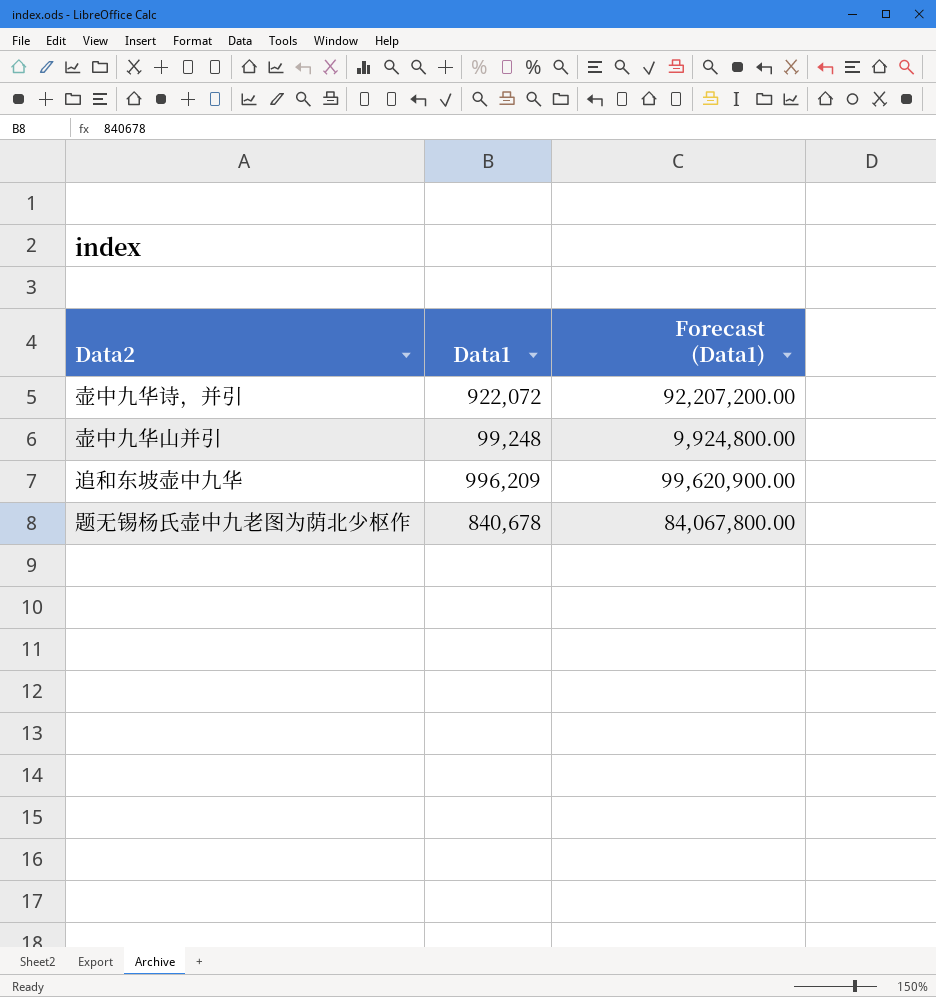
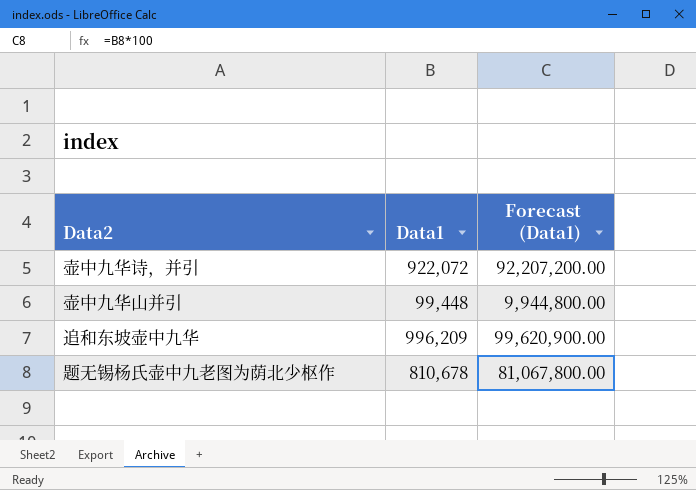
壶中九华山并引 | Data1: 99,248 -> 99,448
壶中九华山并引 | Forecast (Data1): 9,924,800.00 -> 9,944,800.00
题无锡杨氏壶中九老图为荫北少枢作 | Data1: 840,678 -> 810,678
题无锡杨氏壶中九老图为荫北少枢作 | Forecast (Data1): 84,067,800.00 -> 81,067,800.00

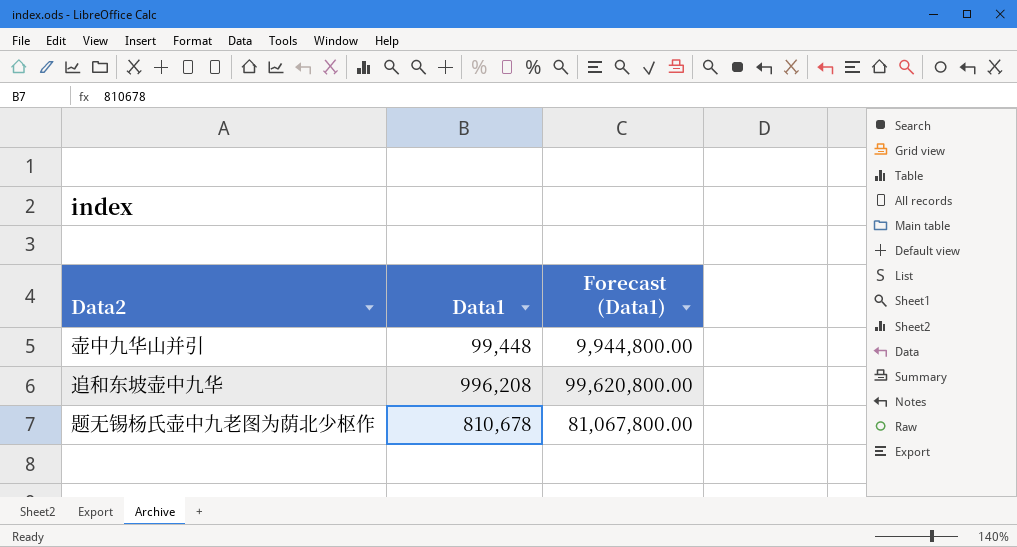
row 壶中九华诗，并引: 922,072 | 92,207,200.00 -> none
追和东坡壶中九华 | Data1: 996,209 -> 996,208
追和东坡壶中九华 | Forecast (Data1): 99,620,900.00 -> 99,620,800.00

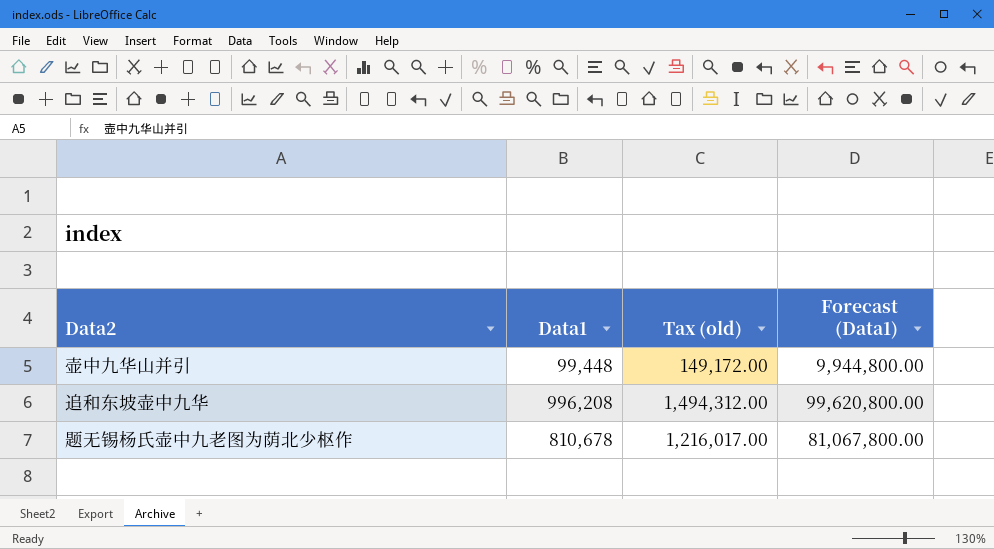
column Tax (old) | formula: none -> [Data1] * 1.5

